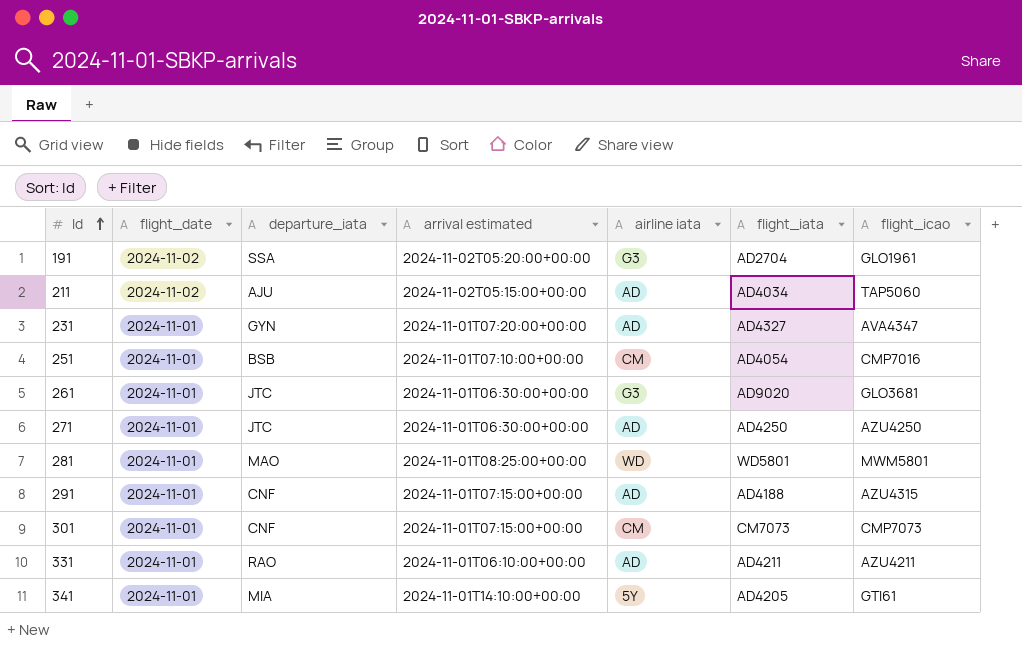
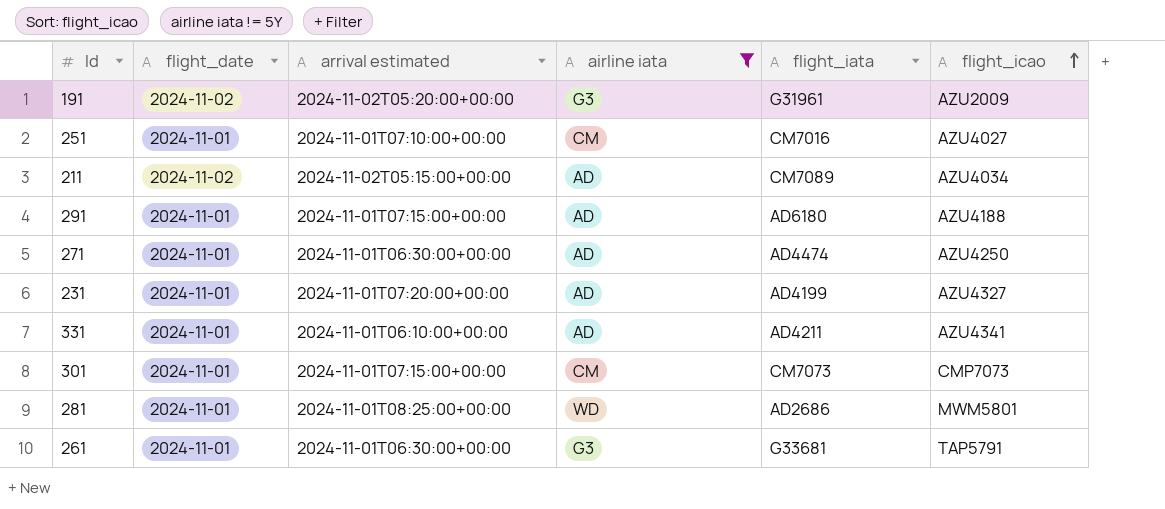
filter: none -> airline iata != 5Y
row order: Id ascending -> flight_icao ascending
column departure_iata | position: 3 -> none
191 | flight_iata: AD2704 -> G31961
191 | flight_icao: GLO1961 -> AZU2009
251 | flight_iata: AD4054 -> CM7016
251 | flight_icao: CMP7016 -> AZU4027
211 | flight_iata: AD4034 -> CM7089
211 | flight_icao: TAP5060 -> AZU4034
291 | flight_iata: AD4188 -> AD6180
291 | flight_icao: AZU4315 -> AZU4188
271 | flight_iata: AD4250 -> AD4474
231 | flight_iata: AD4327 -> AD4199
231 | flight_icao: AVA4347 -> AZU4327
331 | flight_icao: AZU4211 -> AZU4341
281 | flight_iata: WD5801 -> AD2686
261 | flight_iata: AD9020 -> G33681
261 | flight_icao: GLO3681 -> TAP5791

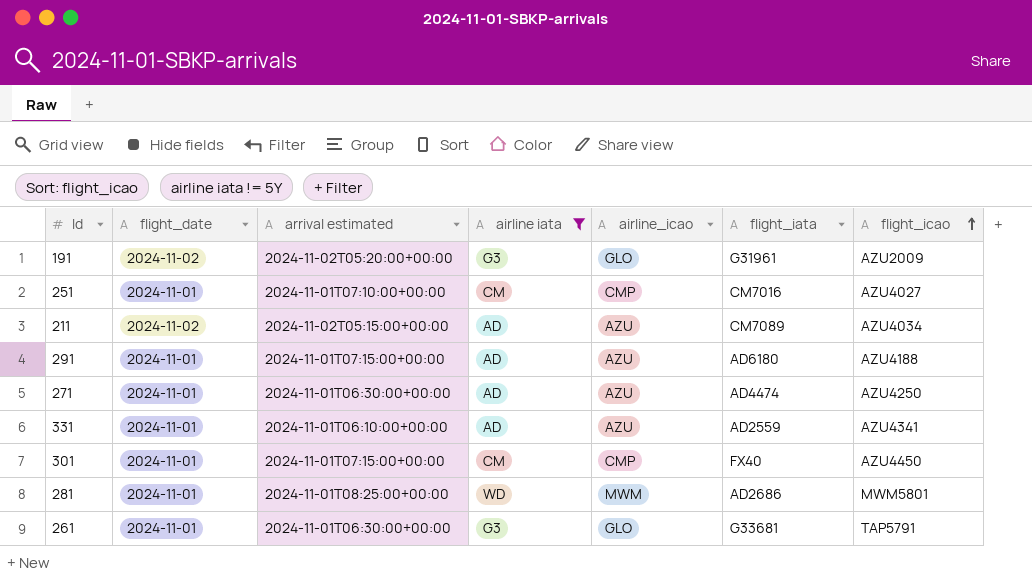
column airline_icao | position: none -> 5
row 231: 2024-11-01 | 2024-11-01T07:20:00+00:00 | AD | AD4199 | AZU4327 -> none
331 | flight_iata: AD4211 -> AD2559
301 | flight_iata: CM7073 -> FX40
301 | flight_icao: CMP7073 -> AZU4450

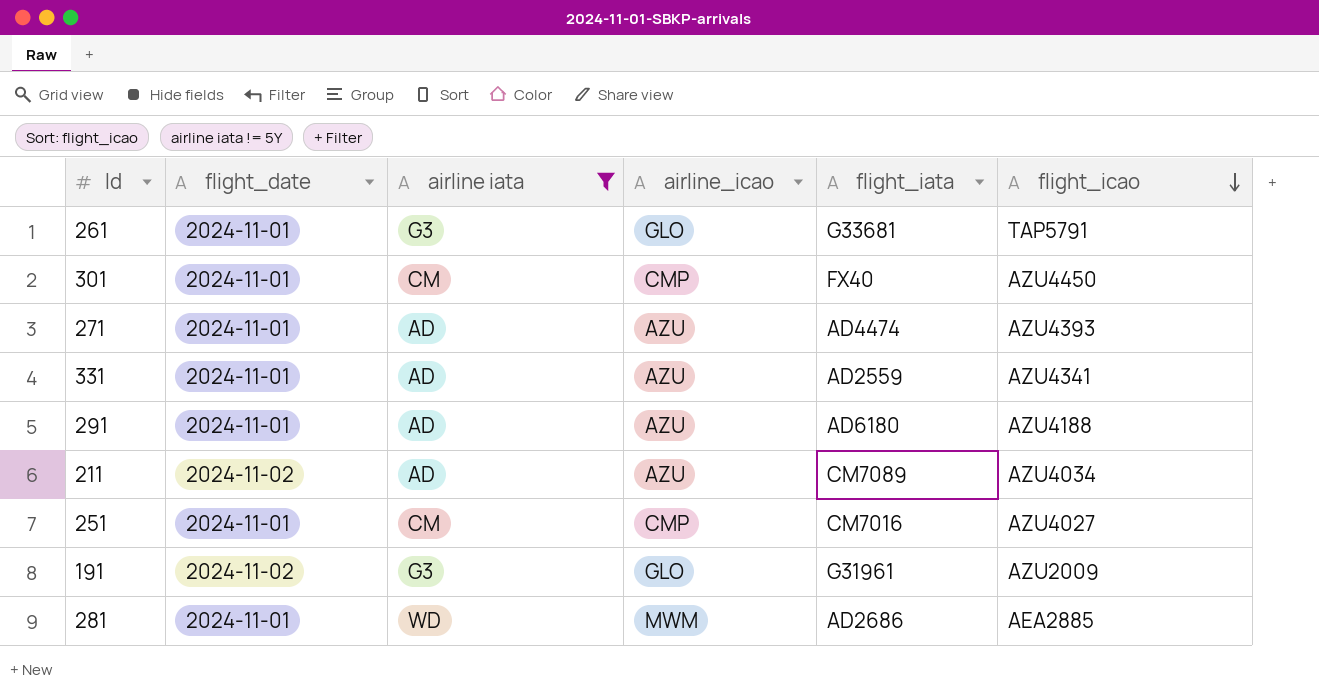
row order: flight_icao ascending -> flight_icao descending
column arrival estimated | position: 3 -> none
271 | flight_icao: AZU4250 -> AZU4393
281 | flight_icao: MWM5801 -> AEA2885

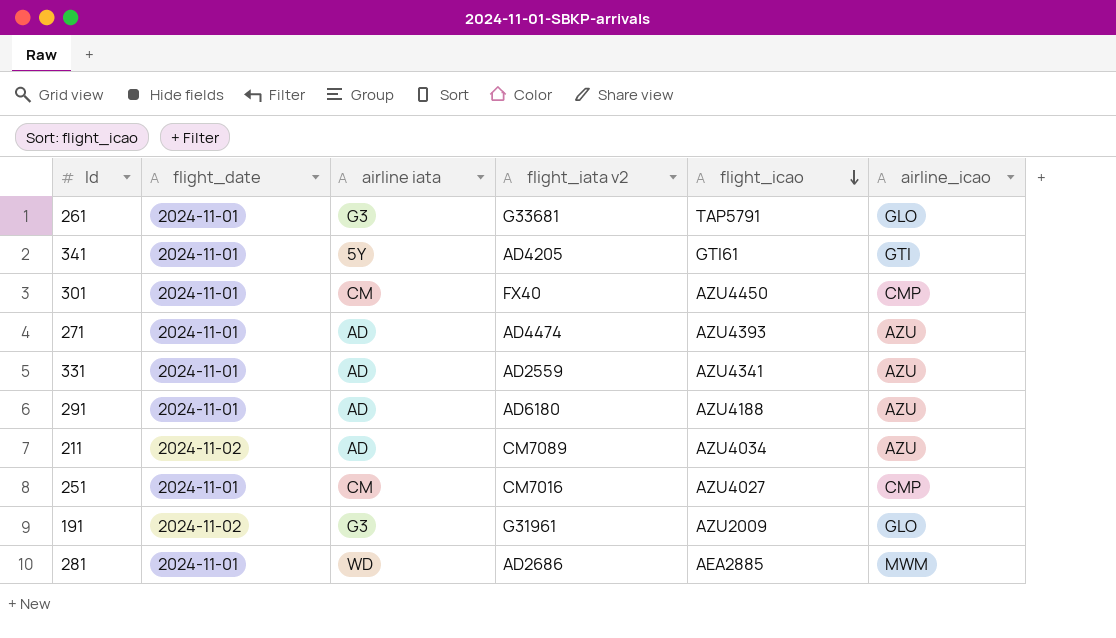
filter: airline iata != 5Y -> none
column name: flight_iata -> flight_iata v2
column airline_icao | position: 4 -> 6

